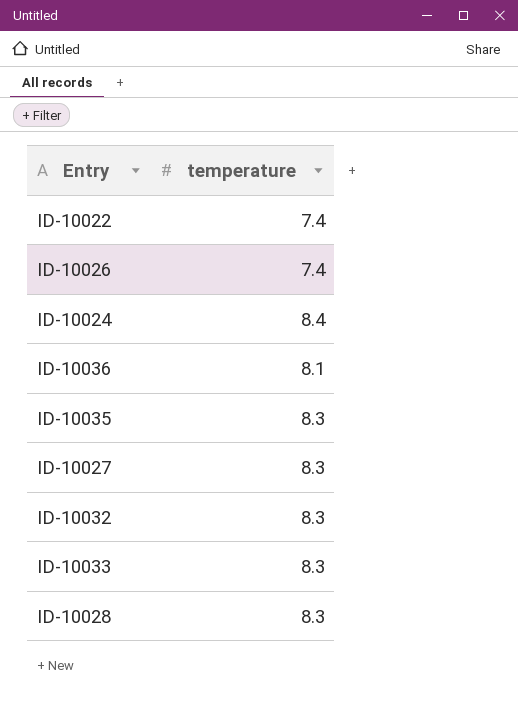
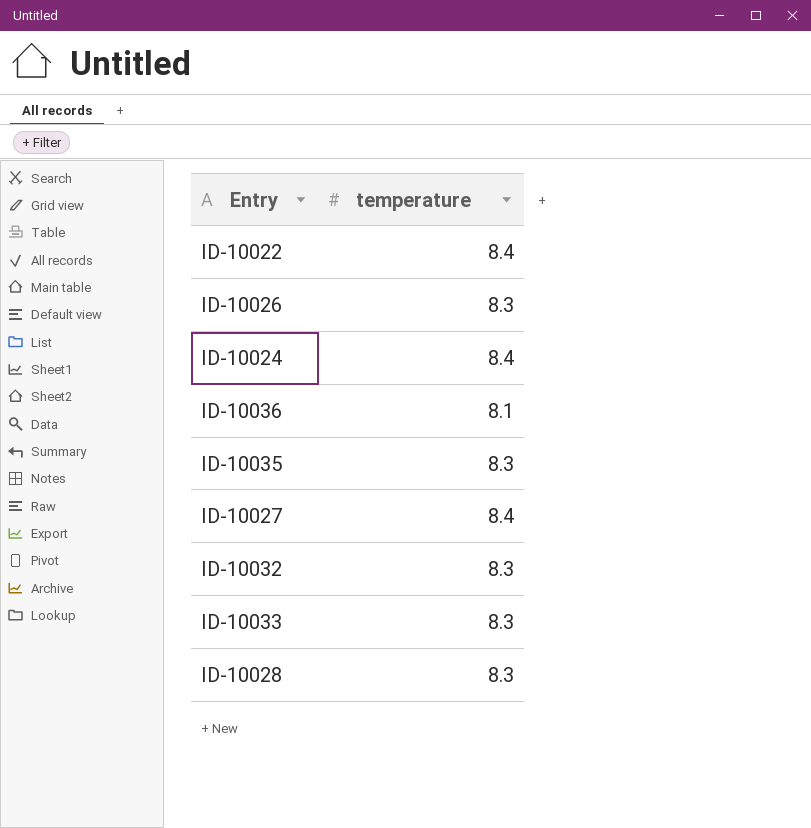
ID-10022 | temperature: 7.4 -> 8.4
ID-10026 | temperature: 7.4 -> 8.3
ID-10027 | temperature: 8.3 -> 8.4

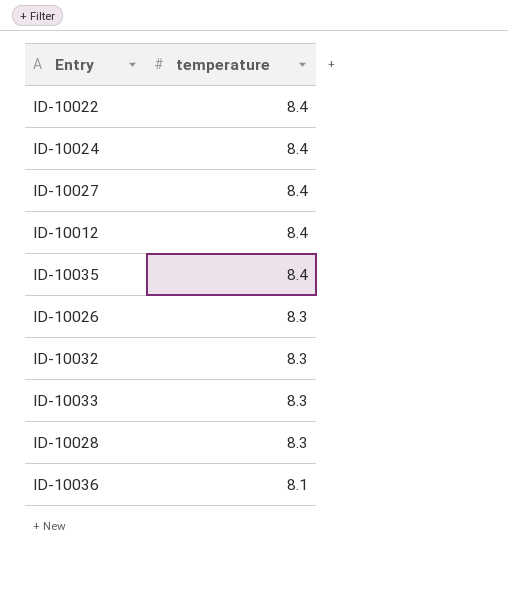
row order: none -> temperature descending
row ID-10012: none -> 8.4
ID-10035 | temperature: 8.3 -> 8.4

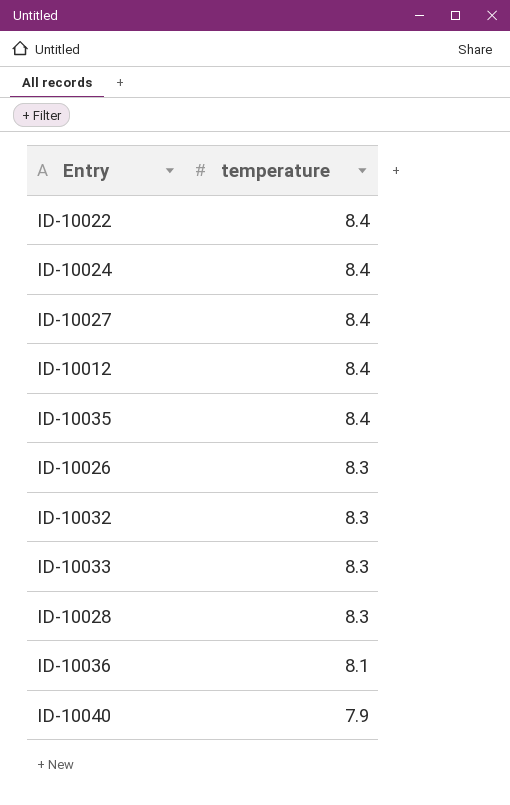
row ID-10040: none -> 7.9

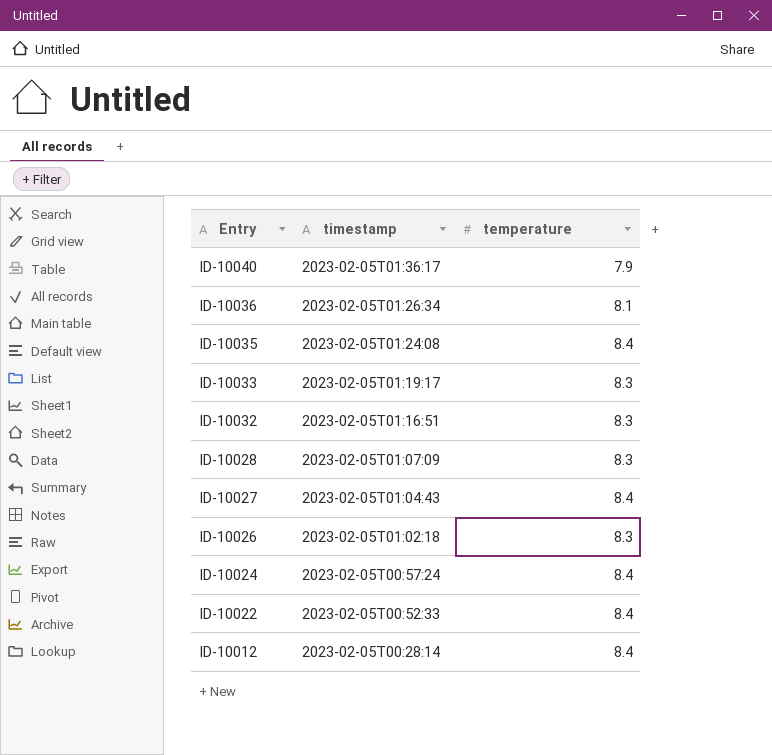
row order: temperature descending -> Entry descending
column timestamp | position: none -> 2

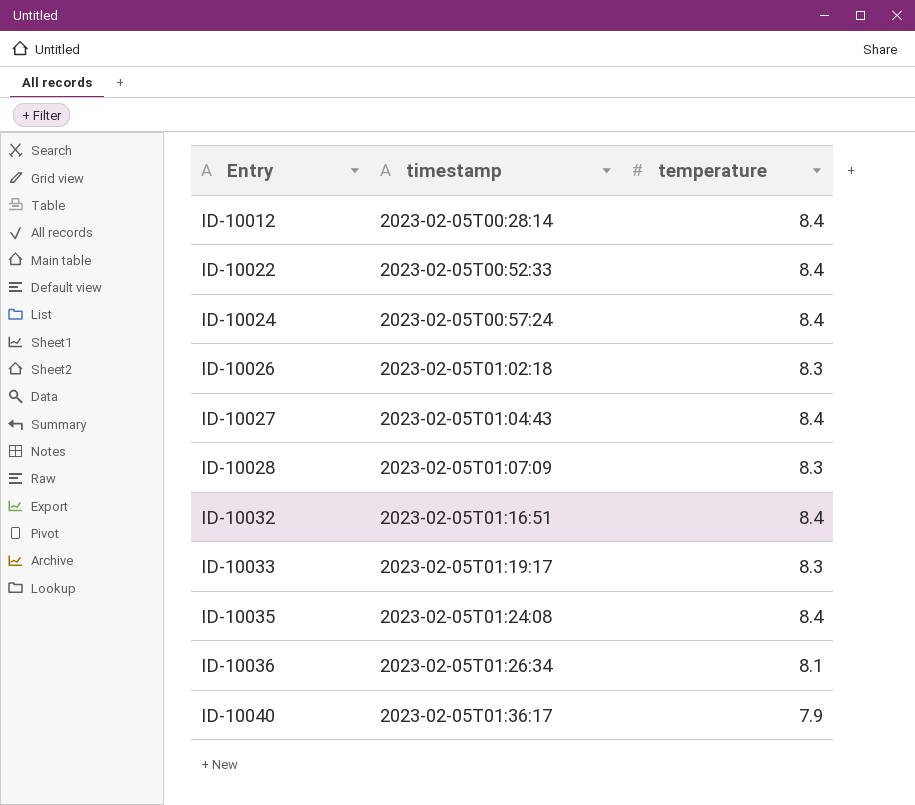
row order: Entry descending -> Entry ascending
ID-10032 | temperature: 8.3 -> 8.4

